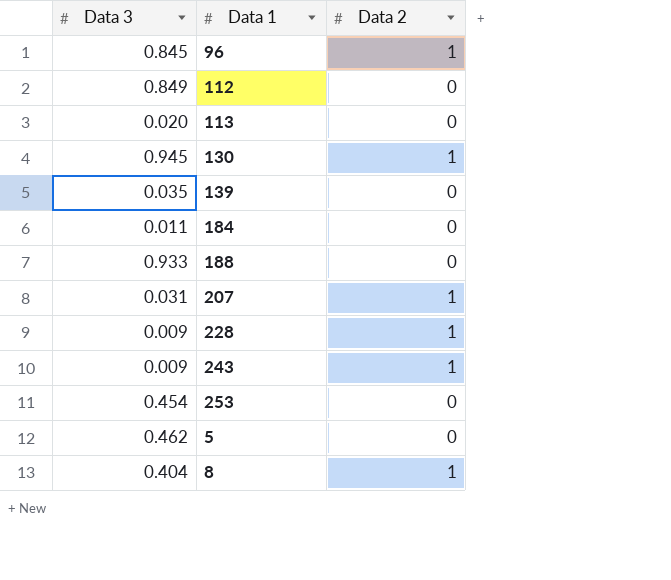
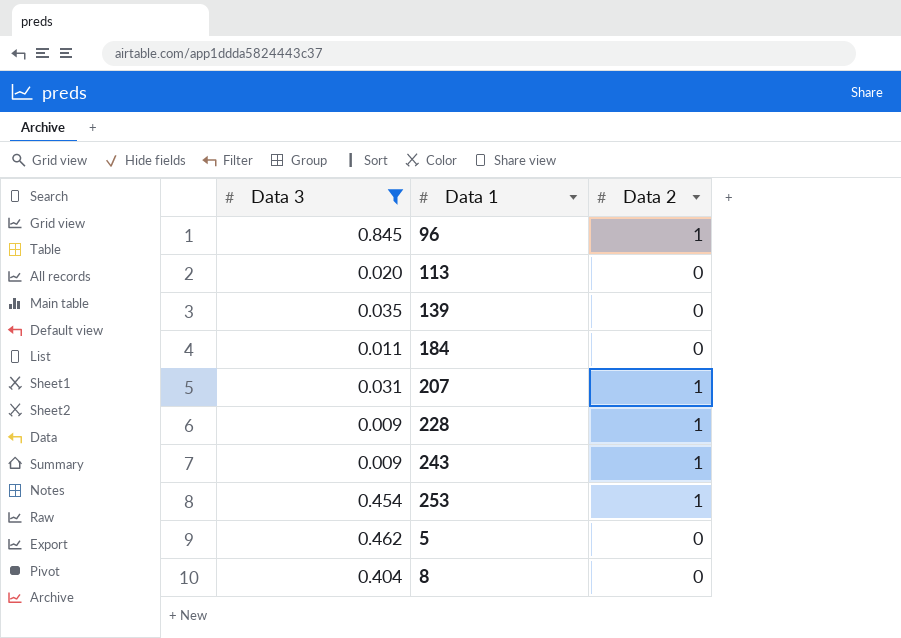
filter: none -> Data 3 <= 0.845
253 | Data 2: 0 -> 1
8 | Data 2: 1 -> 0

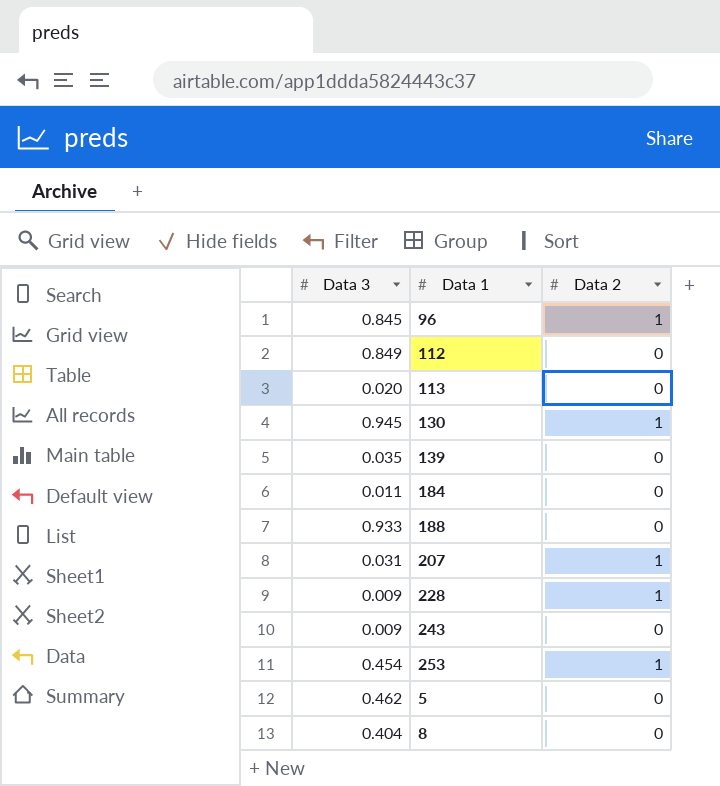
filter: Data 3 <= 0.845 -> none
243 | Data 2: 1 -> 0

